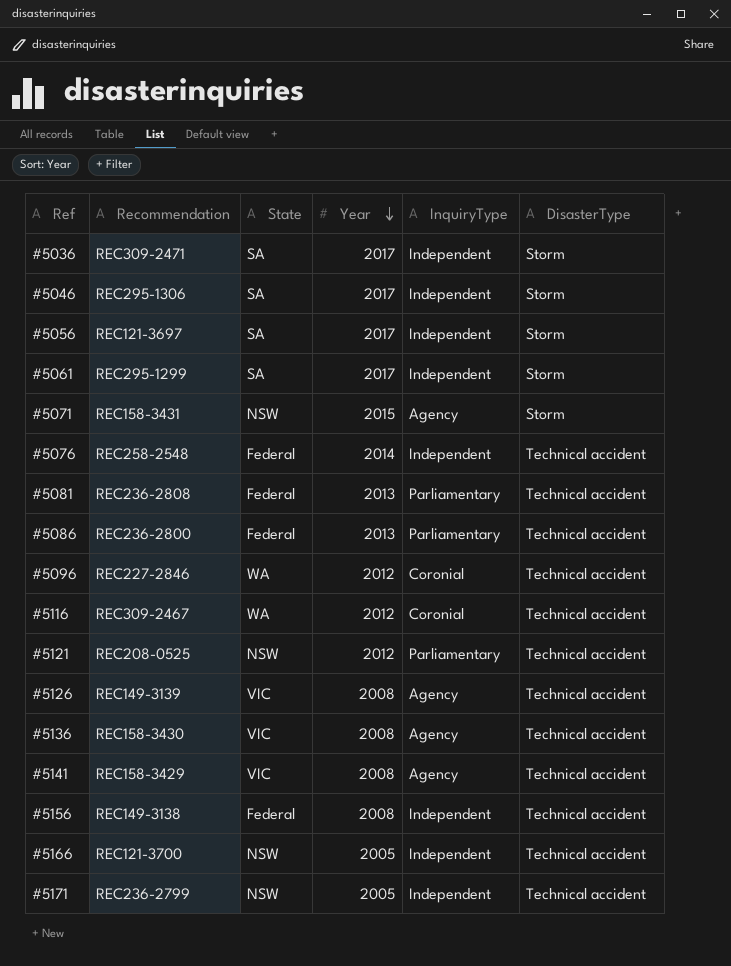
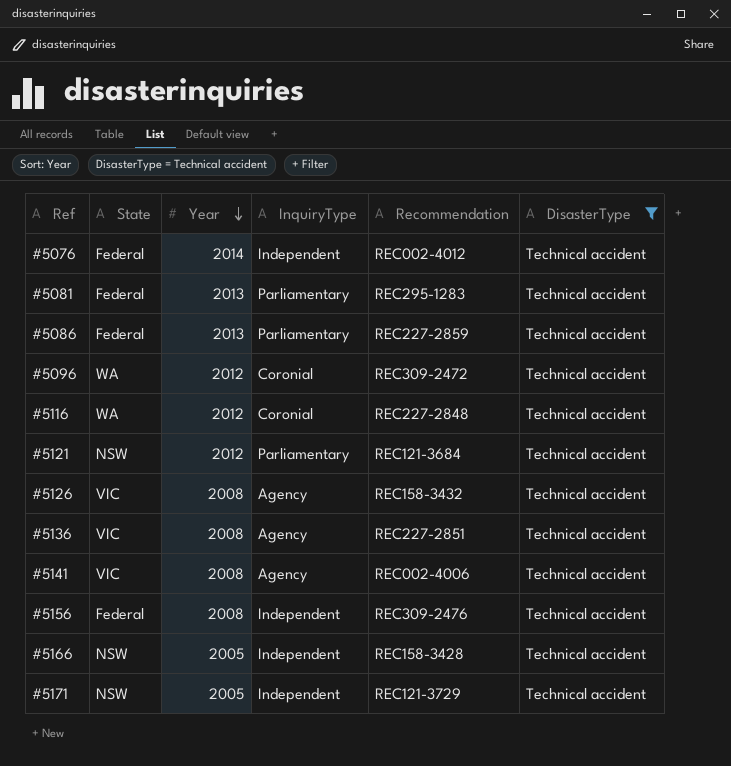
filter: none -> DisasterType = Technical accident
column Recommendation | position: 2 -> 5
#5076 | Recommendation: REC258-2548 -> REC002-4012
#5081 | Recommendation: REC236-2808 -> REC295-1283
#5086 | Recommendation: REC236-2800 -> REC227-2859
#5096 | Recommendation: REC227-2846 -> REC309-2472
#5116 | Recommendation: REC309-2467 -> REC227-2848
#5121 | Recommendation: REC208-0525 -> REC121-3684
#5126 | Recommendation: REC149-3139 -> REC158-3432
#5136 | Recommendation: REC158-3430 -> REC227-2851
#5141 | Recommendation: REC158-3429 -> REC002-4006
#5156 | Recommendation: REC149-3138 -> REC309-2476
#5166 | Recommendation: REC121-3700 -> REC158-3428
#5171 | Recommendation: REC236-2799 -> REC121-3729

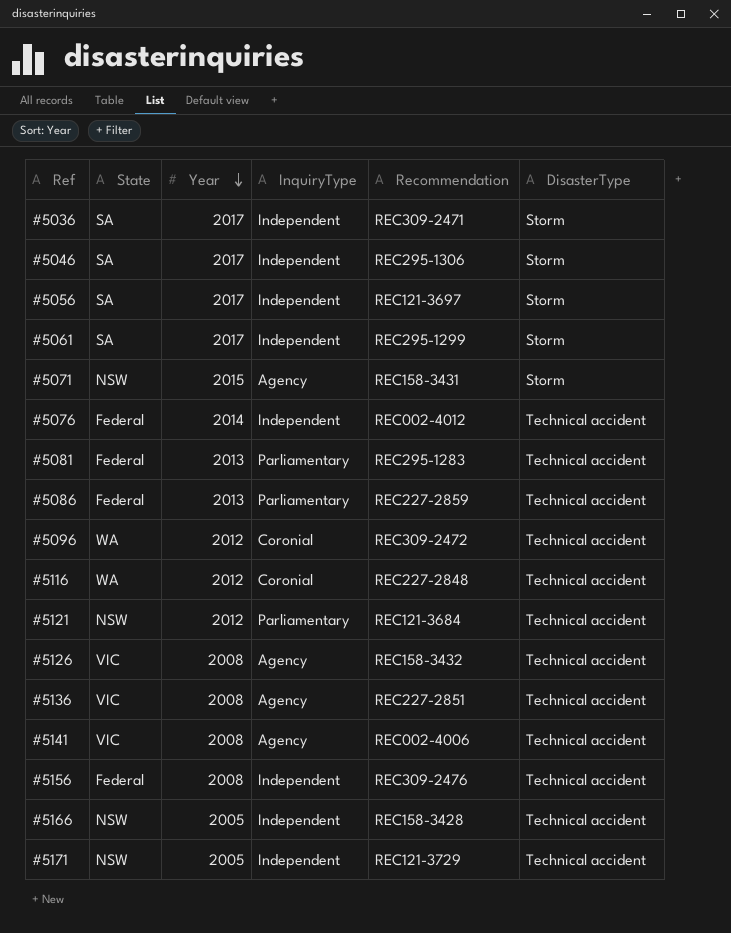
filter: DisasterType = Technical accident -> none

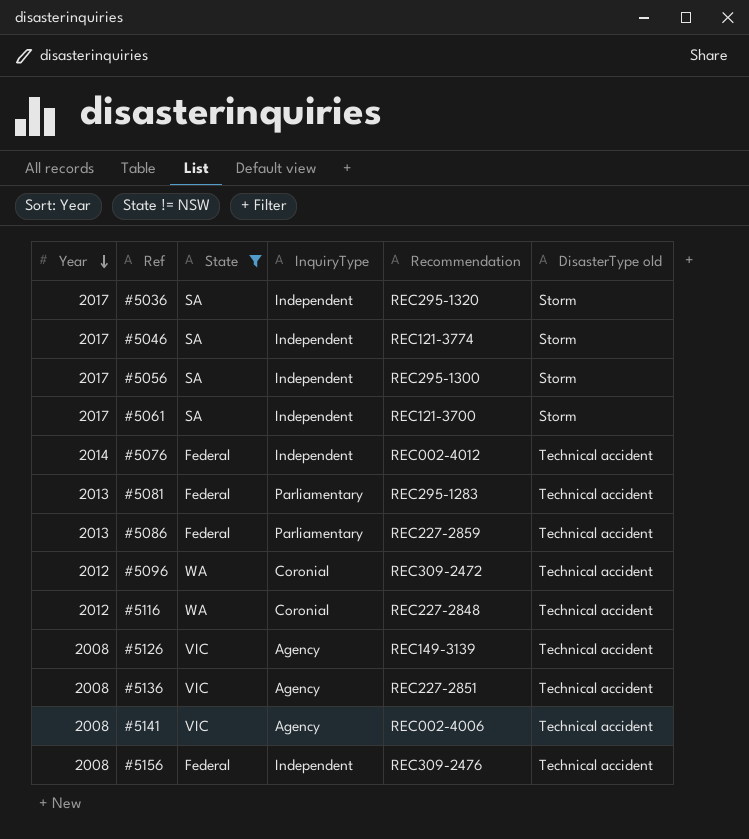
filter: none -> State != NSW
column Year | position: 3 -> 1
column name: DisasterType -> DisasterType old
#5036 | Recommendation: REC309-2471 -> REC295-1320
#5046 | Recommendation: REC295-1306 -> REC121-3774
#5056 | Recommendation: REC121-3697 -> REC295-1300
#5061 | Recommendation: REC295-1299 -> REC121-3700
#5126 | Recommendation: REC158-3432 -> REC149-3139

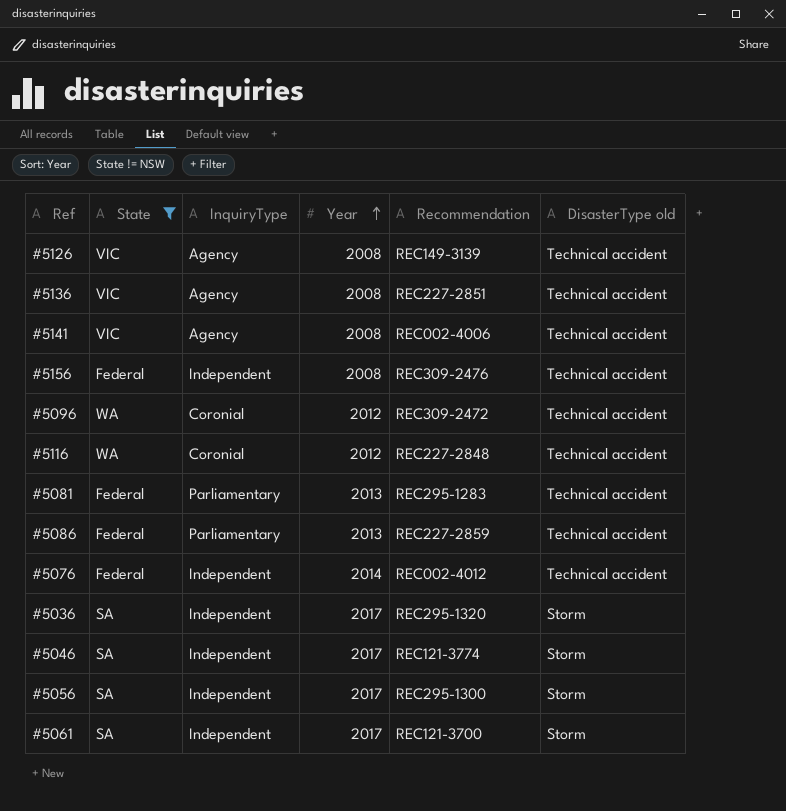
row order: Year descending -> Year ascending
column Year | position: 1 -> 4

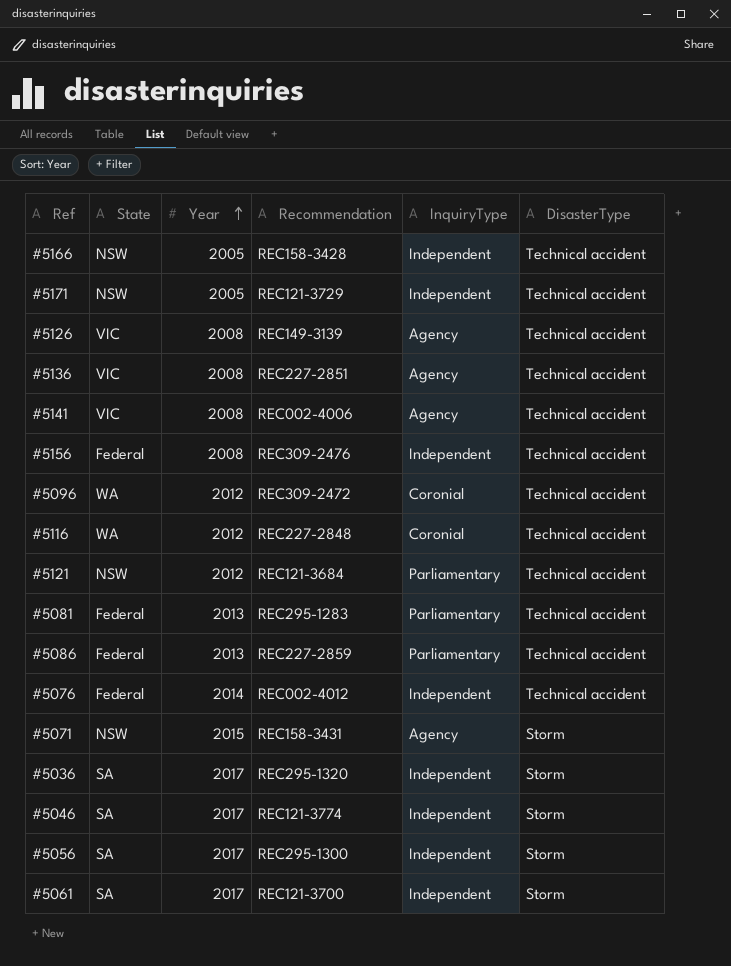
filter: State != NSW -> none
column InquiryType | position: 3 -> 5
column name: DisasterType old -> DisasterType

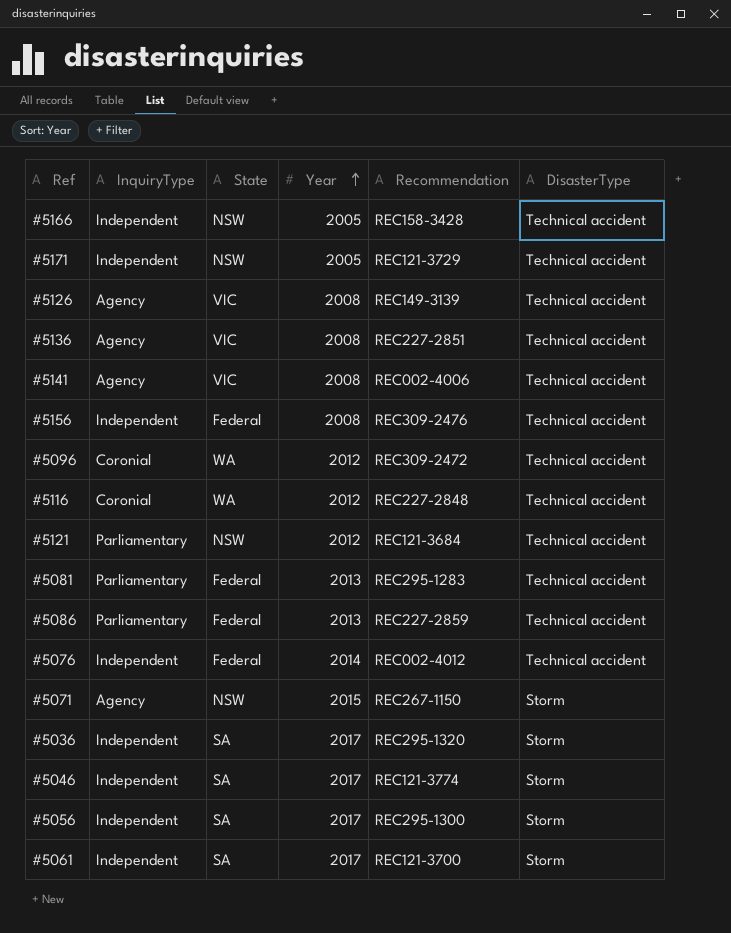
column InquiryType | position: 5 -> 2
#5071 | Recommendation: REC158-3431 -> REC267-1150

